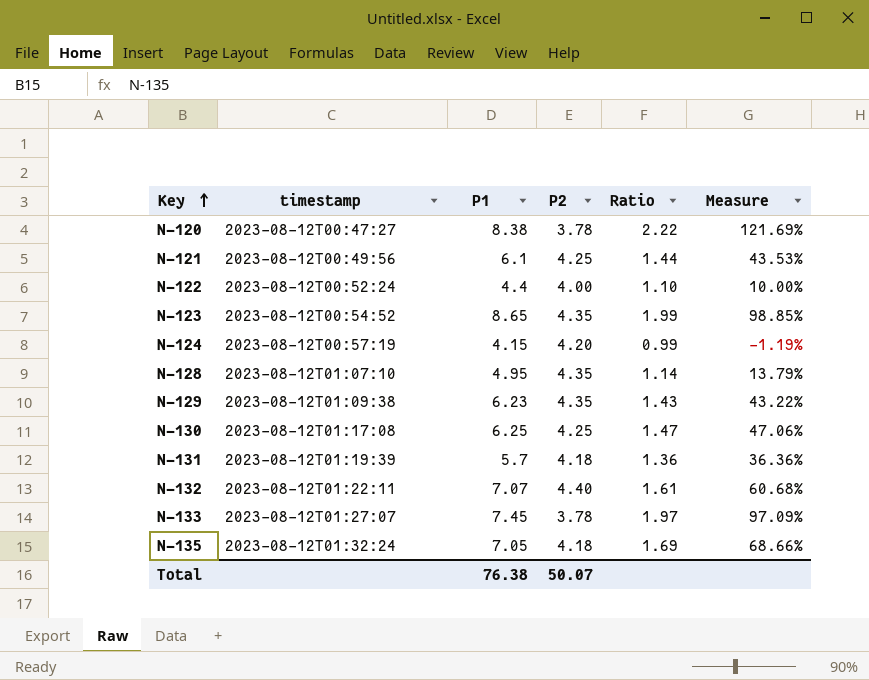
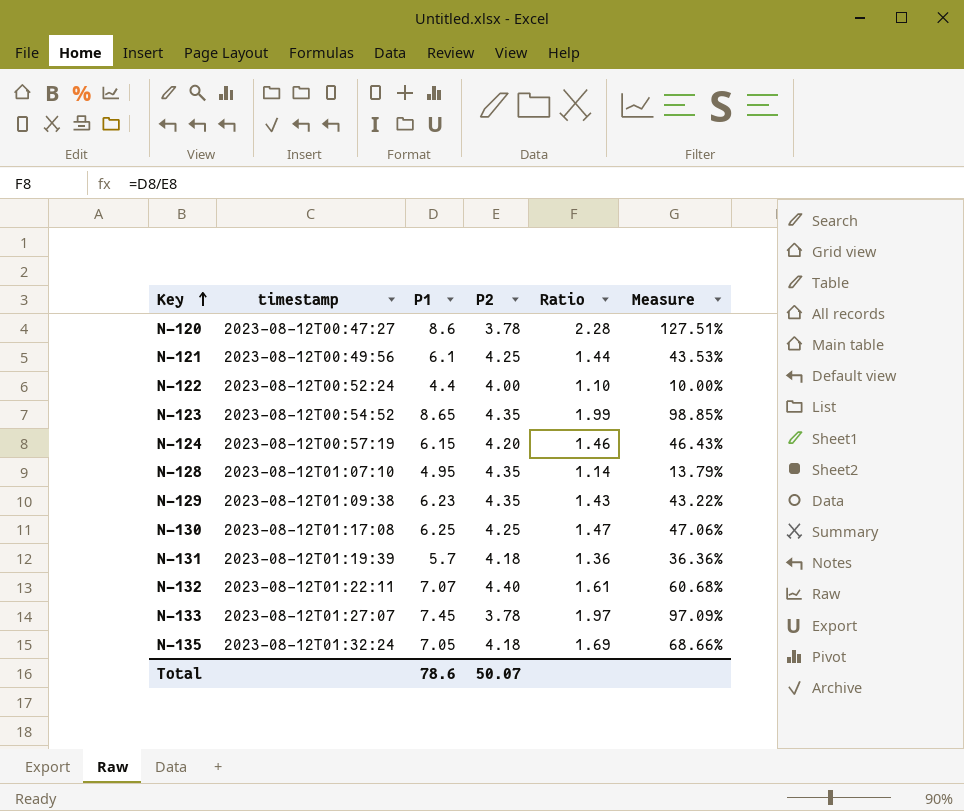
N-120 | P1: 8.38 -> 8.6
N-120 | Ratio: 2.22 -> 2.28
N-120 | Measure: 121.69% -> 127.51%
N-124 | P1: 4.15 -> 6.15
N-124 | Ratio: 0.99 -> 1.46
N-124 | Measure: -1.19% -> 46.43%
Total | P1: 76.38 -> 78.6

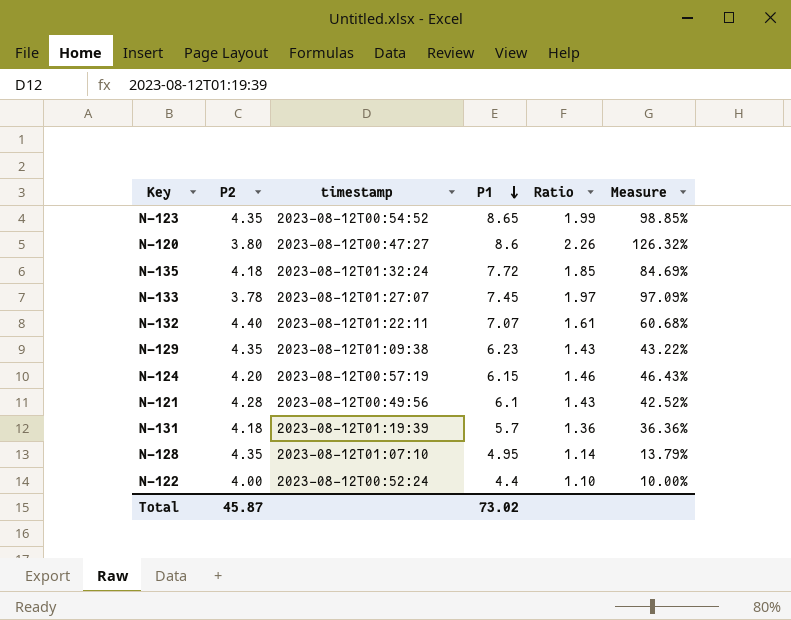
row order: Key ascending -> P1 descending
column P2 | position: 4 -> 2
row N-130: 2023-08-12T01:17:08 | 6.25 | 4.25 | 1.47 | 47.06% -> none
N-120 | P2: 3.78 -> 3.80
N-120 | Ratio: 2.28 -> 2.26
N-120 | Measure: 127.51% -> 126.32%
N-135 | P1: 7.05 -> 7.72
N-135 | Ratio: 1.69 -> 1.85
N-135 | Measure: 68.66% -> 84.69%
N-121 | P2: 4.25 -> 4.28
N-121 | Ratio: 1.44 -> 1.43
N-121 | Measure: 43.53% -> 42.52%
Total | P2: 50.07 -> 45.87
Total | P1: 78.6 -> 73.02

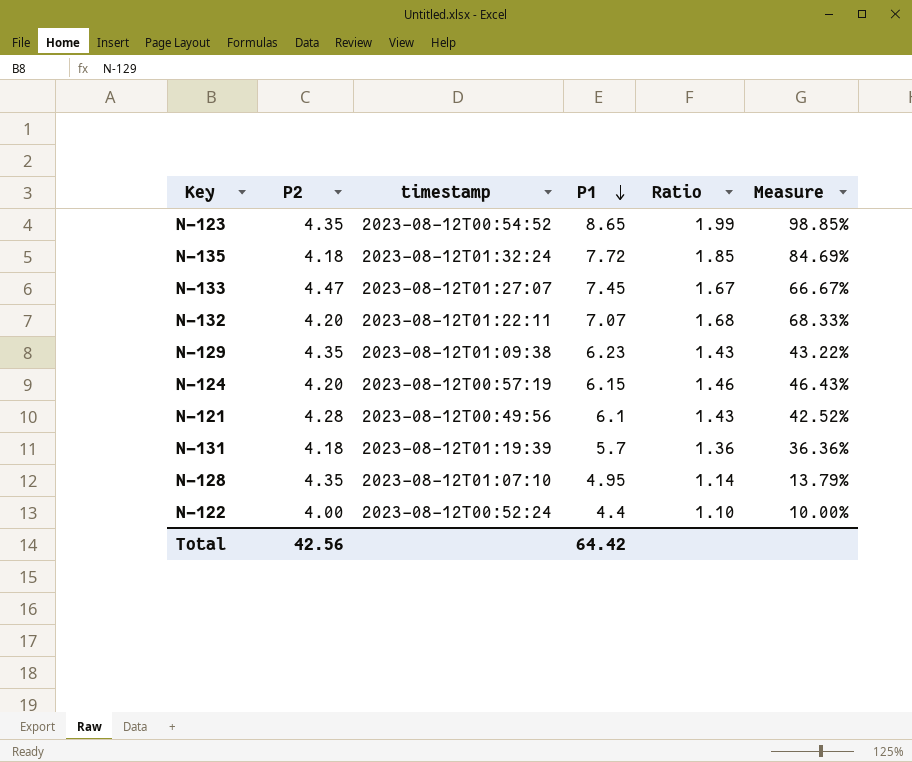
row N-120: 3.80 | 2023-08-12T00:47:27 | 8.6 | 2.26 | 126.32% -> none
N-133 | P2: 3.78 -> 4.47
N-133 | Ratio: 1.97 -> 1.67
N-133 | Measure: 97.09% -> 66.67%
N-132 | P2: 4.40 -> 4.20
N-132 | Ratio: 1.61 -> 1.68
N-132 | Measure: 60.68% -> 68.33%
Total | P2: 45.87 -> 42.56
Total | P1: 73.02 -> 64.42

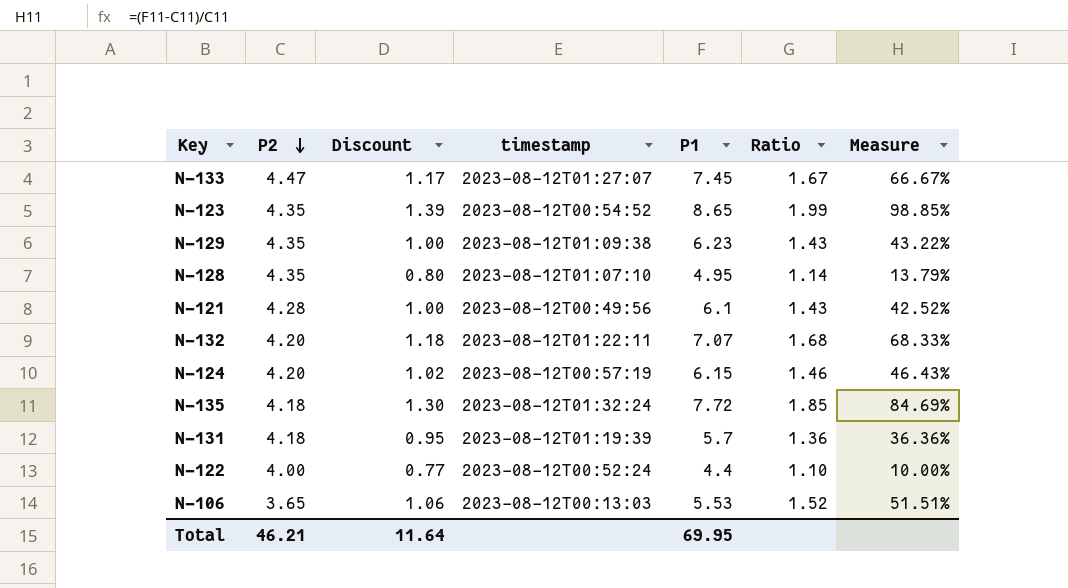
row order: P1 descending -> P2 descending
column Discount | formula: none -> [Ratio] * 0.7
row N-106: none -> 3.65 | 1.06 | 2023-08-12T00:13:03 | 5.53 | 1.52 | 51.51%
Total | P2: 42.56 -> 46.21
Total | P1: 64.42 -> 69.95

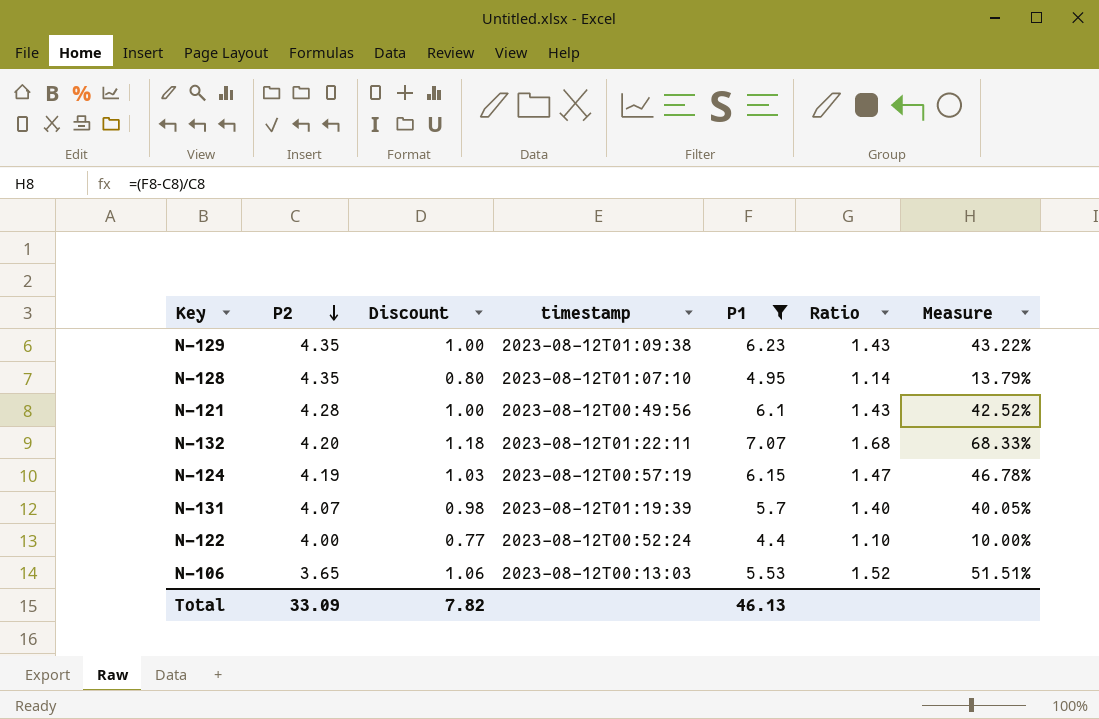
filter: none -> P1 <= 7.07
N-124 | P2: 4.20 -> 4.19
N-124 | Discount: 1.02 -> 1.03
N-124 | Ratio: 1.46 -> 1.47
N-124 | Measure: 46.43% -> 46.78%
N-131 | P2: 4.18 -> 4.07
N-131 | Discount: 0.95 -> 0.98
N-131 | Ratio: 1.36 -> 1.40
N-131 | Measure: 36.36% -> 40.05%
Total | P2: 46.21 -> 33.09
Total | Discount: 11.64 -> 7.82
Total | P1: 69.95 -> 46.13

